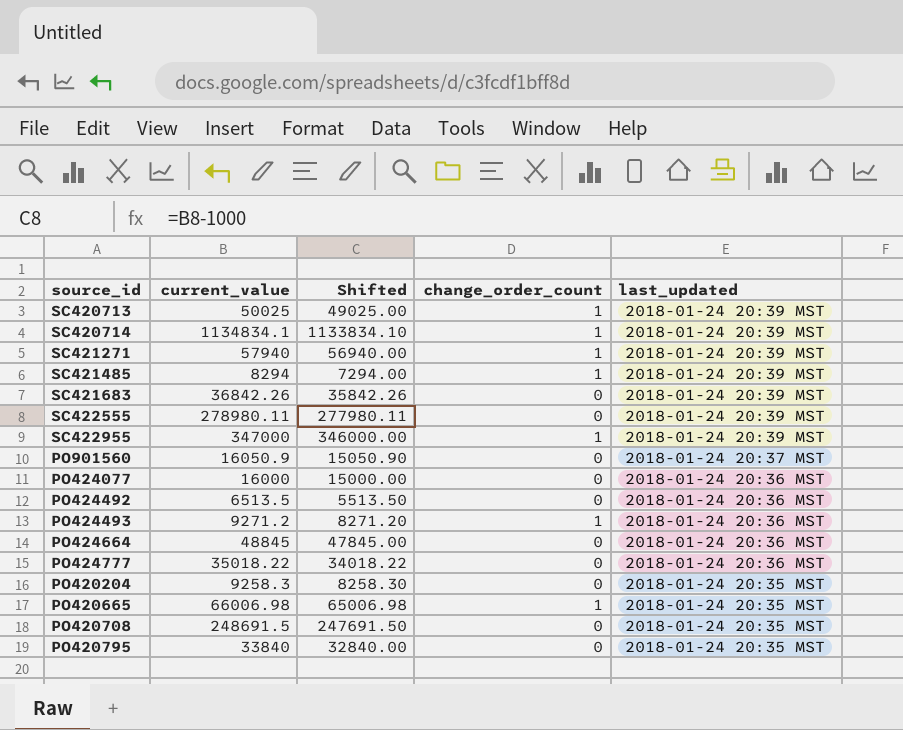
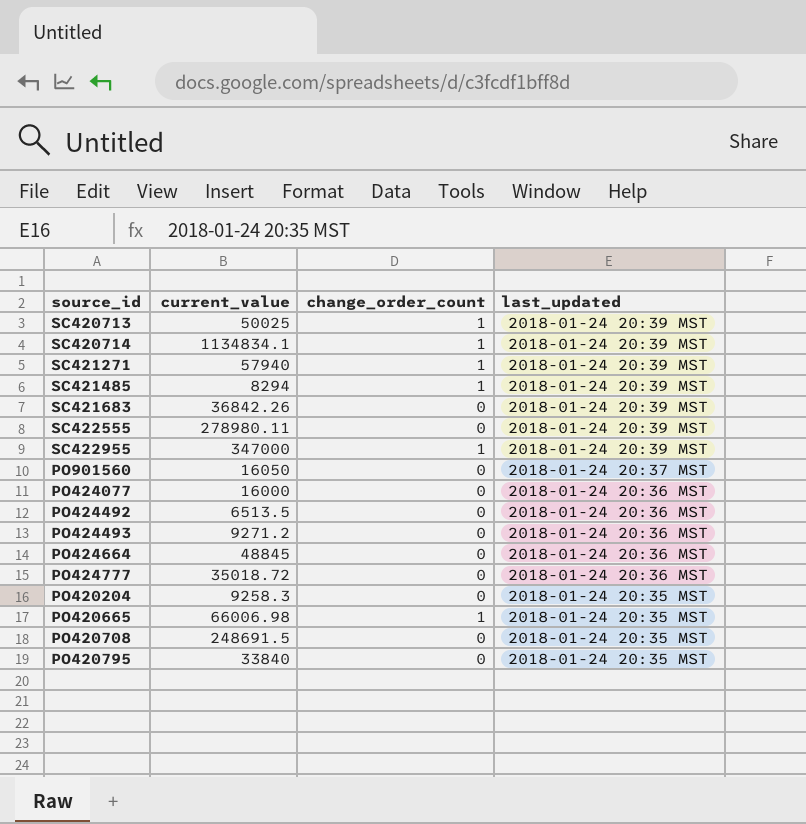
column Shifted | formula: [current_value] - 1000 -> none
PO901560 | current_value: 16050.9 -> 16050
PO424493 | change_order_count: 1 -> 0
PO424777 | current_value: 35018.22 -> 35018.72

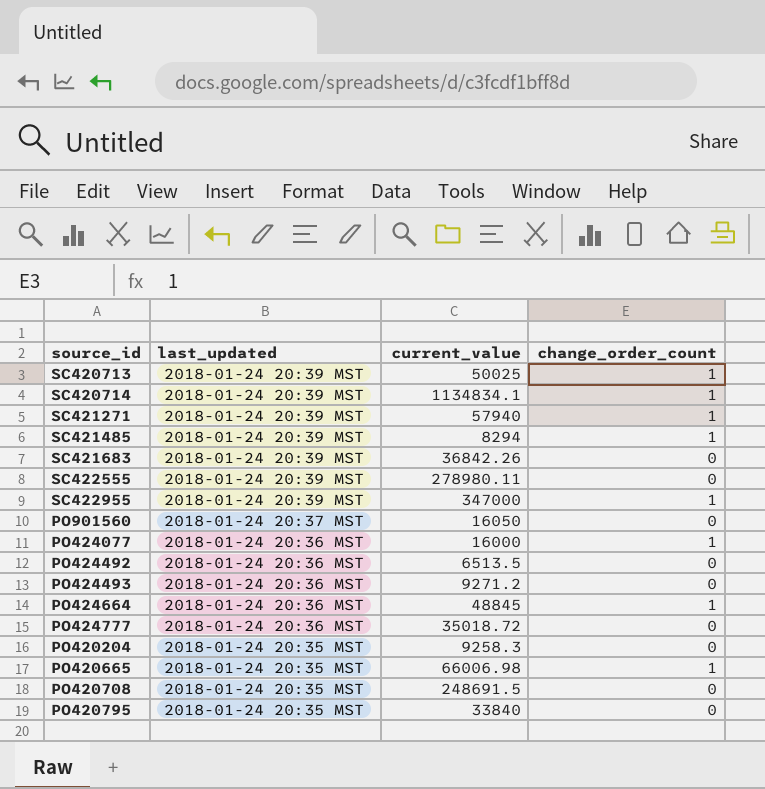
column last_updated | position: 4 -> 2
PO424077 | change_order_count: 0 -> 1
PO424664 | change_order_count: 0 -> 1

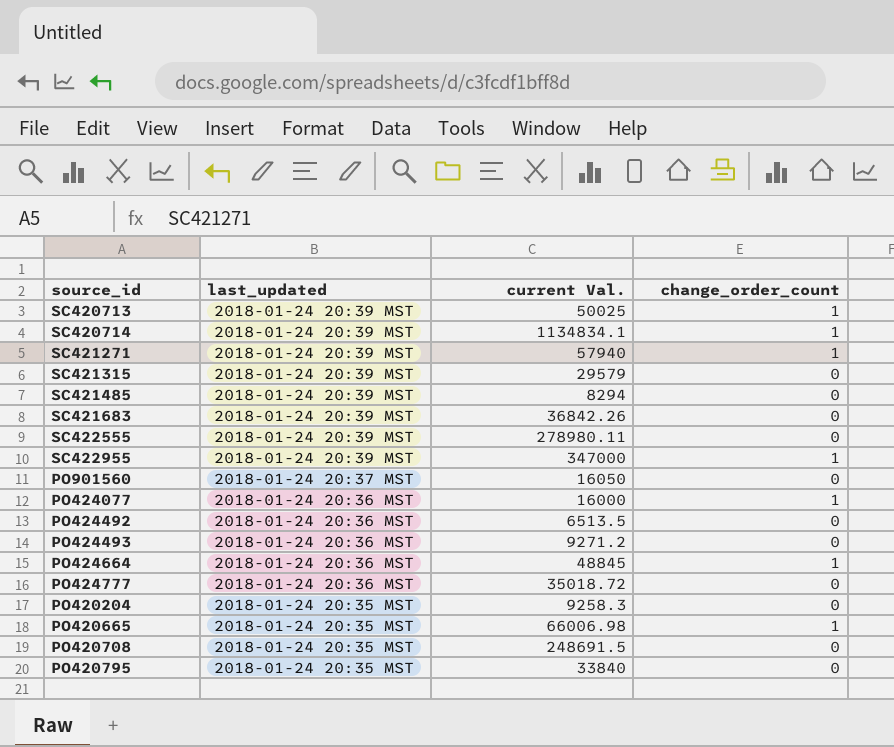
column name: current_value -> current Val.
row SC421315: none -> 2018-01-24 20:39 MST | 29579 | 0
SC421485 | change_order_count: 1 -> 0

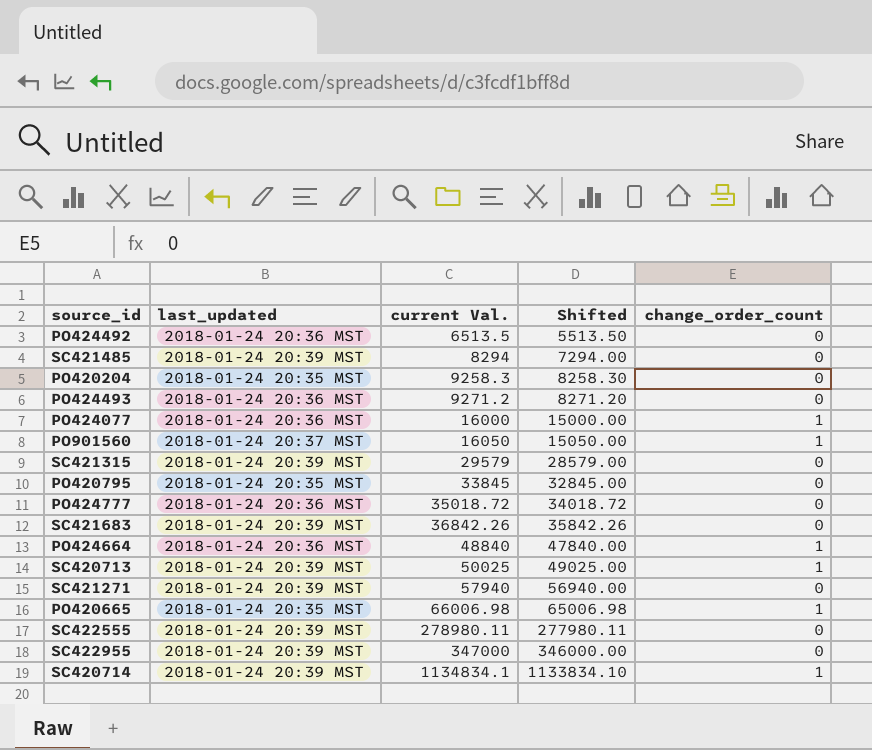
row order: last_updated descending -> current Val. ascending
column Shifted | formula: none -> [current Val.] - 1000
row PO420708: 2018-01-24 20:35 MST | 248691.5 | 0 -> none
PO901560 | change_order_count: 0 -> 1
PO420795 | current Val.: 33840 -> 33845
PO424664 | current Val.: 48845 -> 48840
SC421271 | change_order_count: 1 -> 0
SC422955 | change_order_count: 1 -> 0

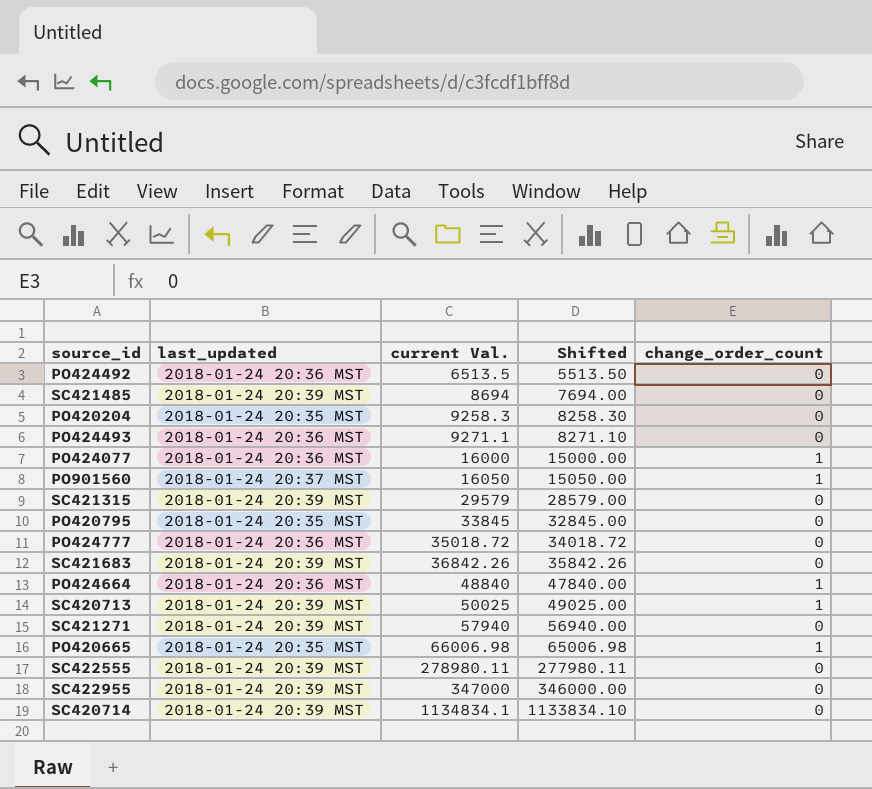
SC421485 | current Val.: 8294 -> 8694
SC421485 | Shifted: 7294.00 -> 7694.00
PO424493 | current Val.: 9271.2 -> 9271.1
PO424493 | Shifted: 8271.20 -> 8271.10
SC420714 | change_order_count: 1 -> 0

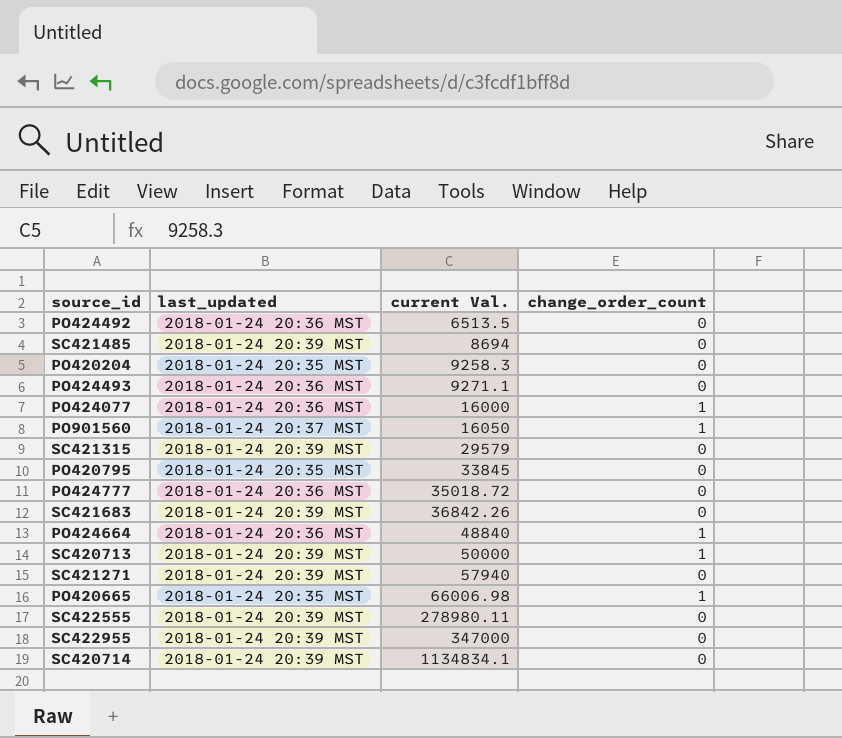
column Shifted | formula: [current Val.] - 1000 -> none
SC420713 | current Val.: 50025 -> 50000

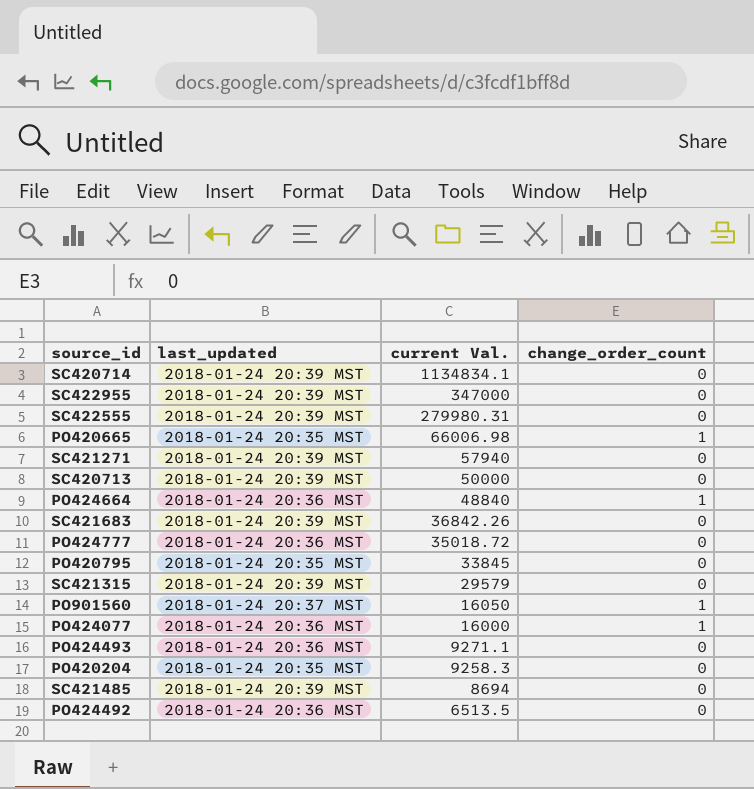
row order: current Val. ascending -> current Val. descending
SC422555 | current Val.: 278980.11 -> 279980.31
SC420713 | change_order_count: 1 -> 0

